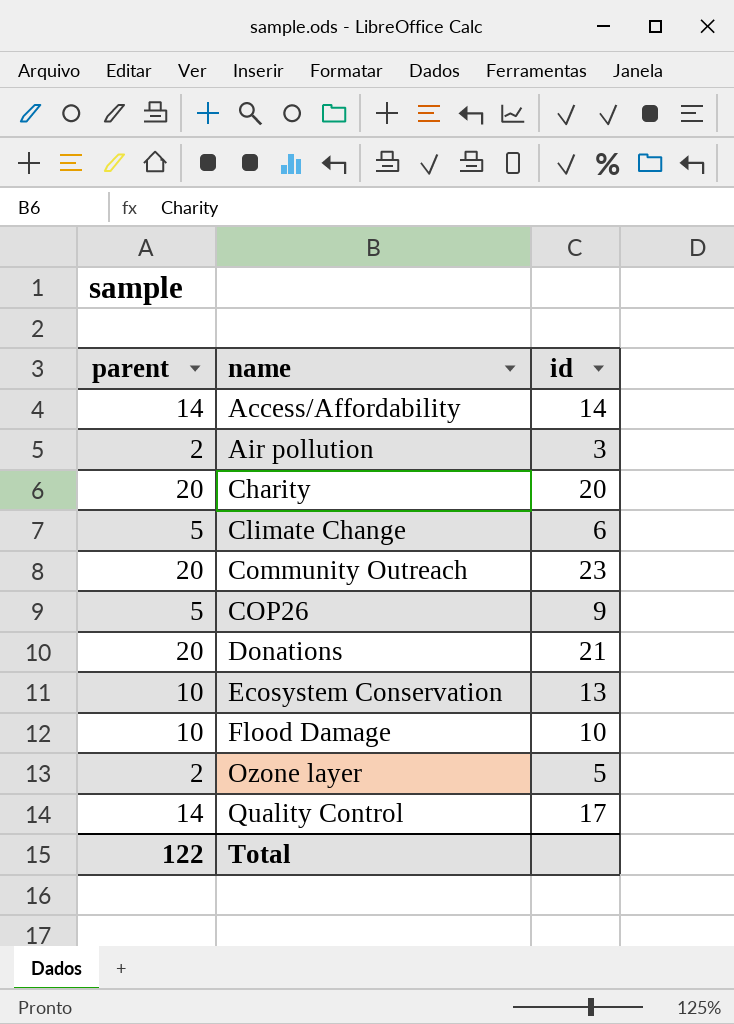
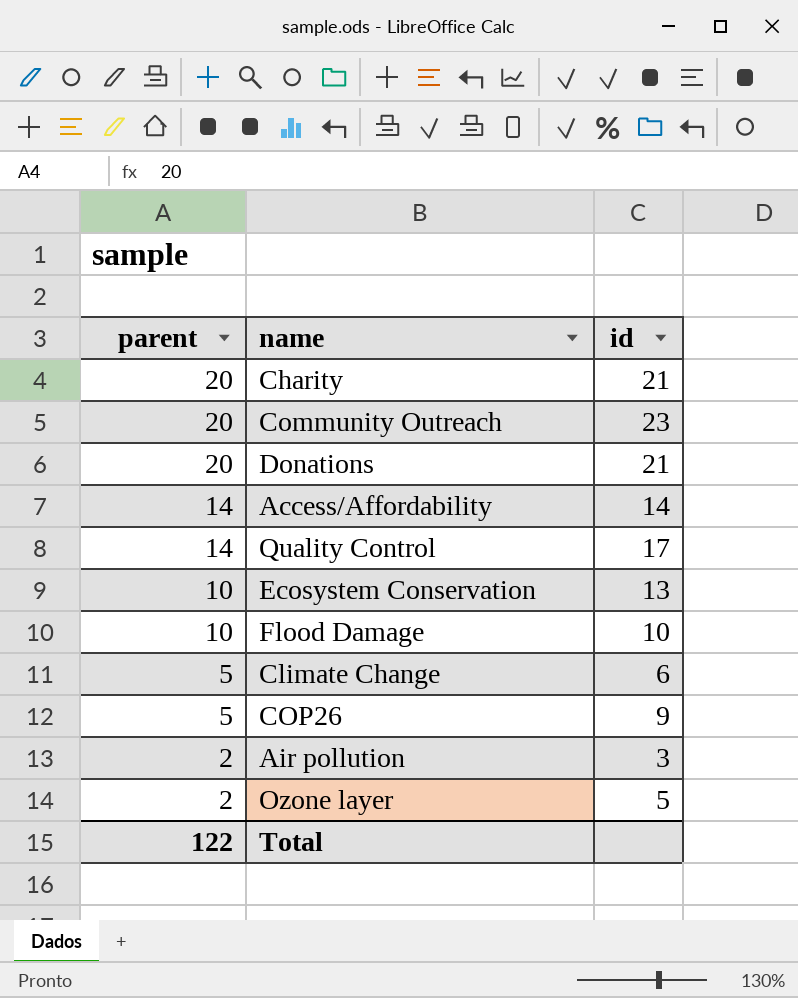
row order: name ascending -> parent descending
Charity | id: 20 -> 21

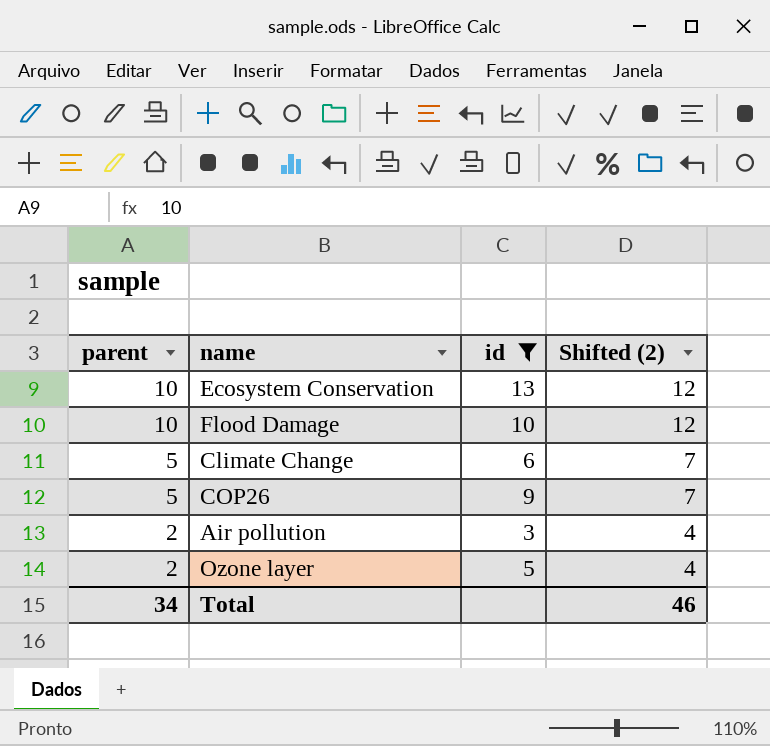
filter: none -> id <= 13
column Shifted (2) | formula: none -> [parent] + 2
Total | parent: 122 -> 34

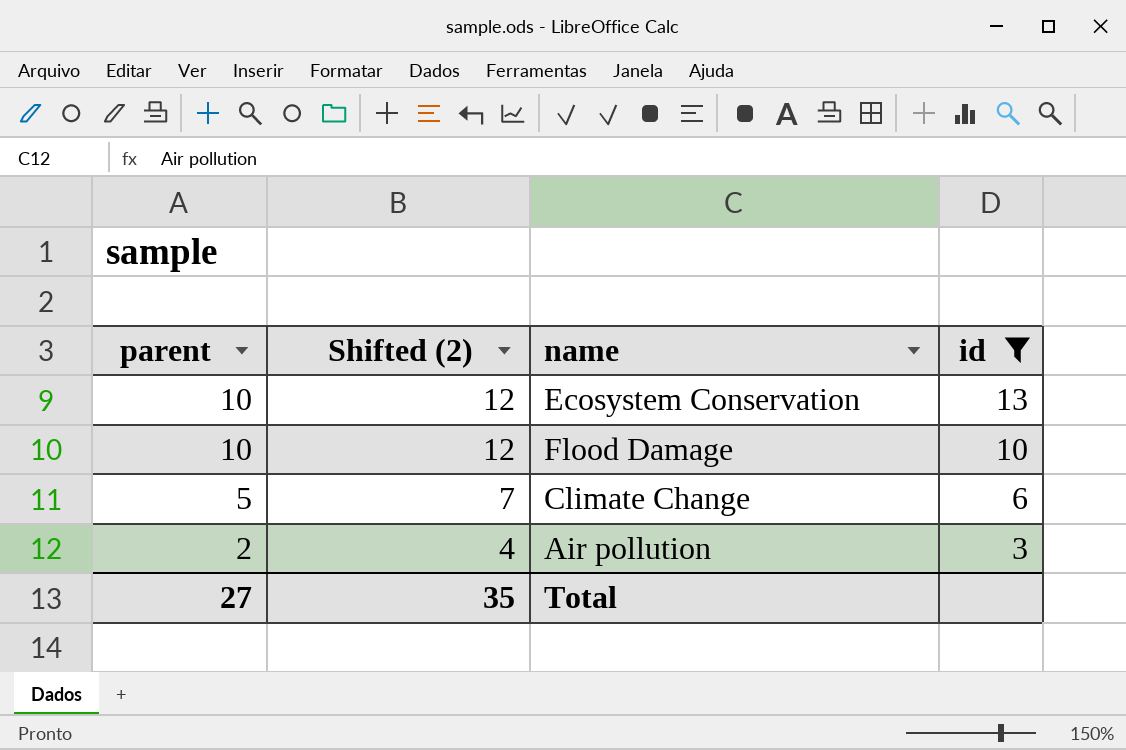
column Shifted (2) | position: 4 -> 2
row COP26: 5 | 9 | 7 -> none
row Ozone layer: 2 | 5 | 4 -> none
Total | parent: 34 -> 27
Total | Shifted (2): 46 -> 35

